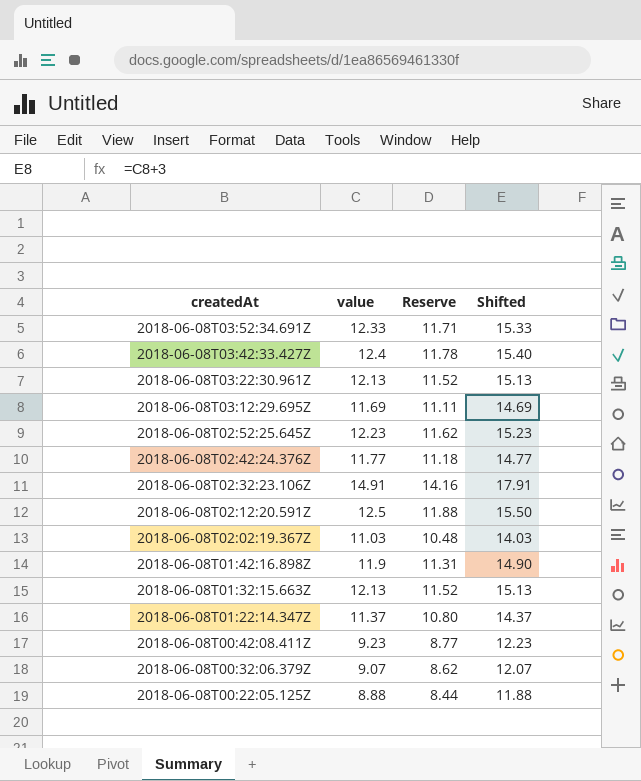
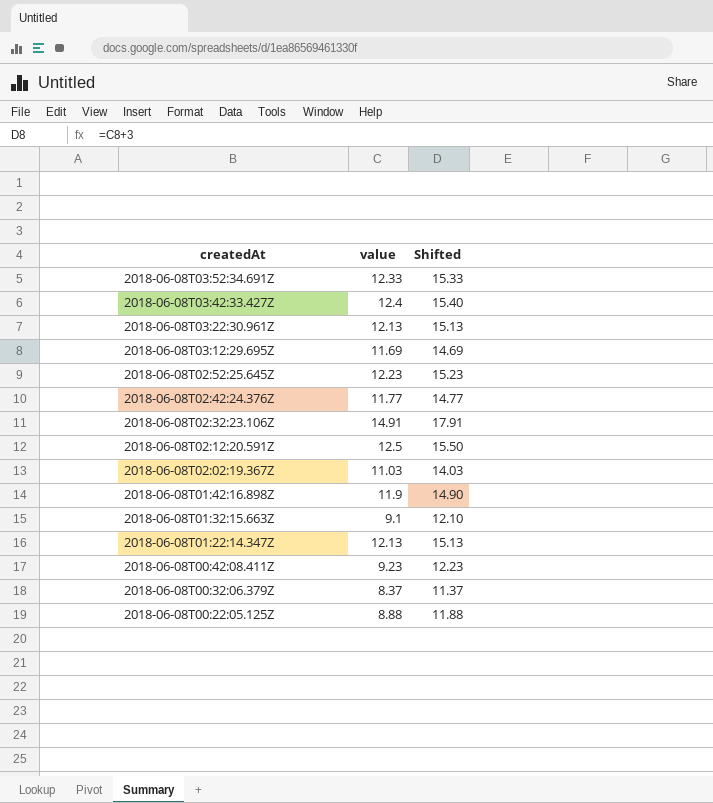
column Reserve | formula: [value] * 0.95 -> none
2018-06-08T01:32:15.663Z | value: 12.13 -> 9.1
2018-06-08T01:32:15.663Z | Shifted: 15.13 -> 12.10
2018-06-08T01:22:14.347Z | value: 11.37 -> 12.13
2018-06-08T01:22:14.347Z | Shifted: 14.37 -> 15.13
2018-06-08T00:32:06.379Z | value: 9.07 -> 8.37
2018-06-08T00:32:06.379Z | Shifted: 12.07 -> 11.37

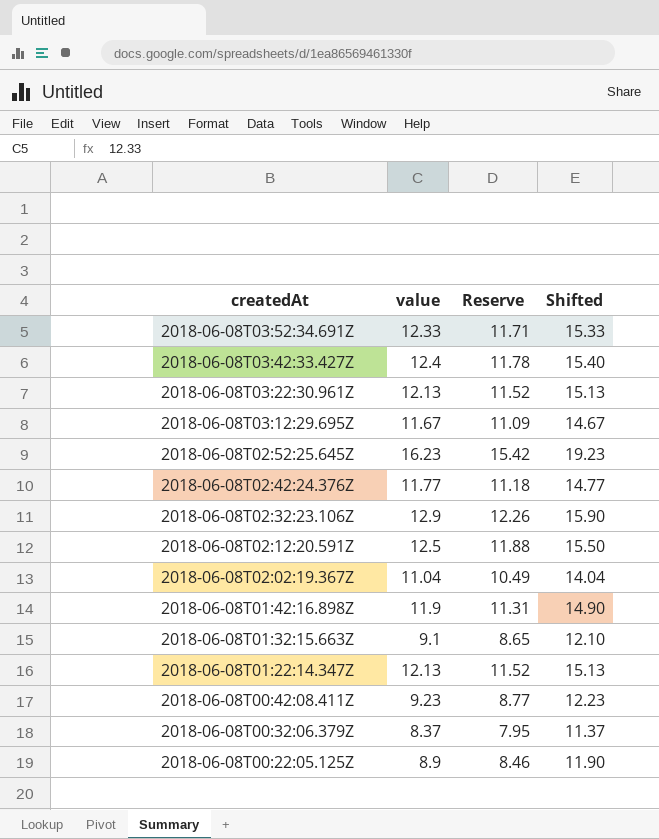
column Reserve | formula: none -> [value] * 0.95
2018-06-08T03:12:29.695Z | value: 11.69 -> 11.67
2018-06-08T03:12:29.695Z | Shifted: 14.69 -> 14.67
2018-06-08T02:52:25.645Z | value: 12.23 -> 16.23
2018-06-08T02:52:25.645Z | Shifted: 15.23 -> 19.23
2018-06-08T02:32:23.106Z | value: 14.91 -> 12.9
2018-06-08T02:32:23.106Z | Shifted: 17.91 -> 15.90
2018-06-08T02:02:19.367Z | value: 11.03 -> 11.04
2018-06-08T02:02:19.367Z | Shifted: 14.03 -> 14.04
2018-06-08T00:22:05.125Z | value: 8.88 -> 8.9
2018-06-08T00:22:05.125Z | Shifted: 11.88 -> 11.90

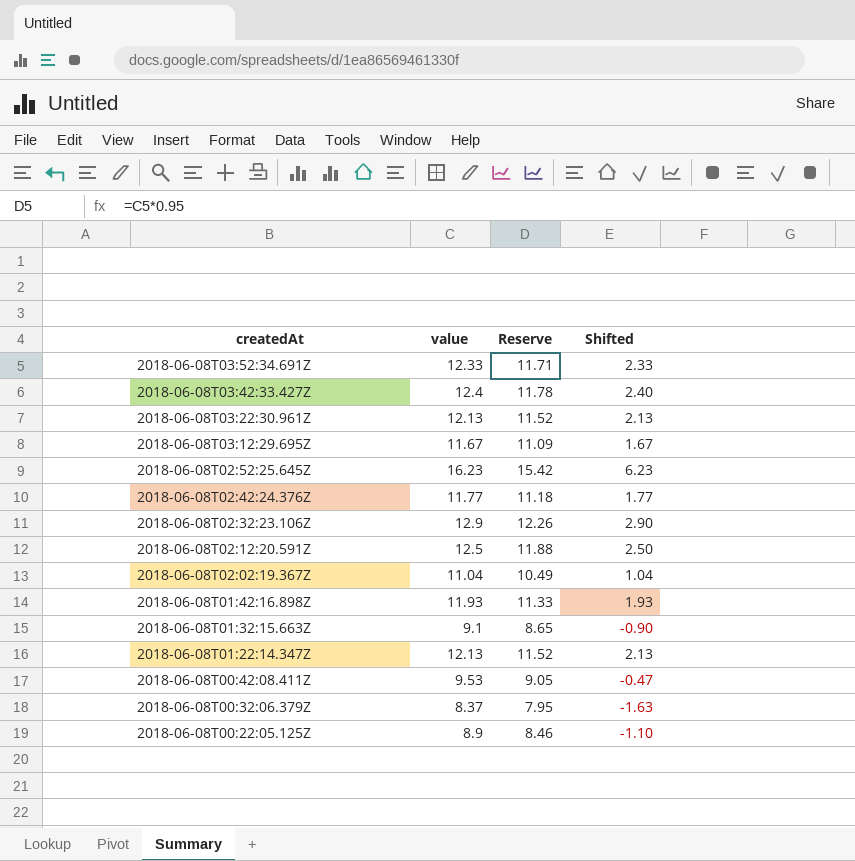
column Shifted | formula: [value] + 3 -> [value] - 10
2018-06-08T01:42:16.898Z | value: 11.9 -> 11.93
2018-06-08T01:42:16.898Z | Reserve: 11.31 -> 11.33
2018-06-08T00:42:08.411Z | value: 9.23 -> 9.53
2018-06-08T00:42:08.411Z | Reserve: 8.77 -> 9.05

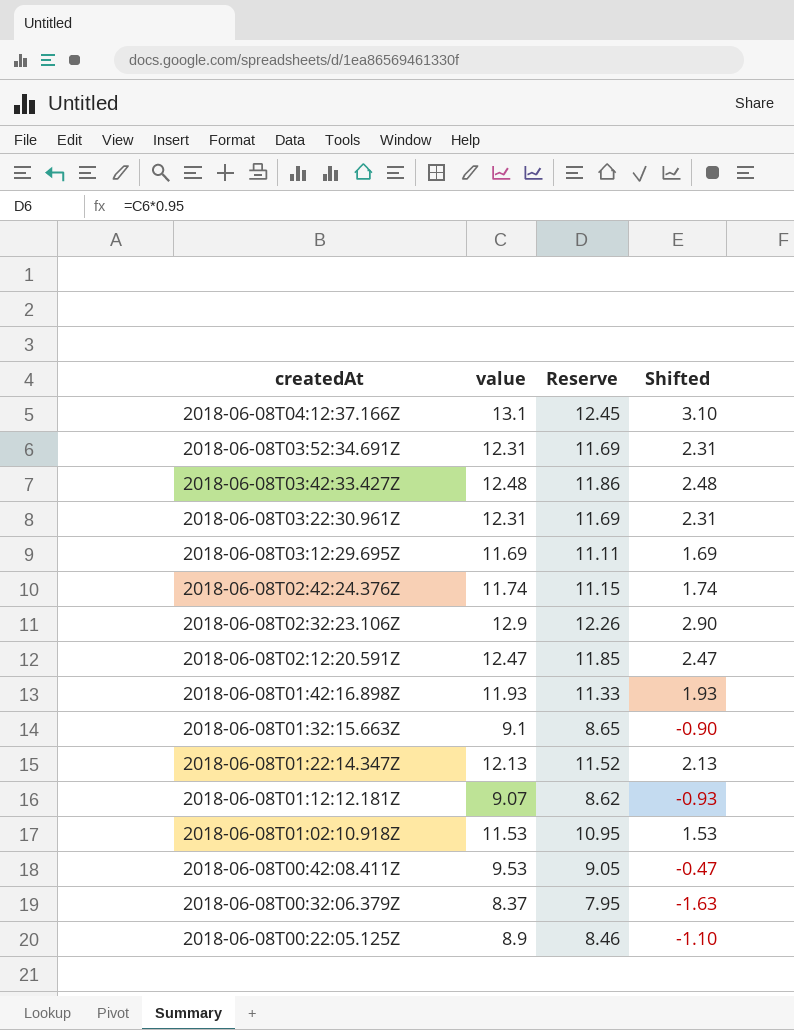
row 2018-06-08T02:52:25.645Z: 16.23 | 15.42 | 6.23 -> none
row 2018-06-08T02:02:19.367Z: 11.04 | 10.49 | 1.04 -> none
row 2018-06-08T04:12:37.166Z: none -> 13.1 | 12.45 | 3.10
2018-06-08T03:52:34.691Z | value: 12.33 -> 12.31
2018-06-08T03:52:34.691Z | Reserve: 11.71 -> 11.69
2018-06-08T03:52:34.691Z | Shifted: 2.33 -> 2.31
2018-06-08T03:42:33.427Z | value: 12.4 -> 12.48
2018-06-08T03:42:33.427Z | Reserve: 11.78 -> 11.86
2018-06-08T03:42:33.427Z | Shifted: 2.40 -> 2.48
2018-06-08T03:22:30.961Z | value: 12.13 -> 12.31
2018-06-08T03:22:30.961Z | Reserve: 11.52 -> 11.69
2018-06-08T03:22:30.961Z | Shifted: 2.13 -> 2.31
2018-06-08T03:12:29.695Z | value: 11.67 -> 11.69
2018-06-08T03:12:29.695Z | Reserve: 11.09 -> 11.11
2018-06-08T03:12:29.695Z | Shifted: 1.67 -> 1.69
2018-06-08T02:42:24.376Z | value: 11.77 -> 11.74
2018-06-08T02:42:24.376Z | Reserve: 11.18 -> 11.15
2018-06-08T02:42:24.376Z | Shifted: 1.77 -> 1.74
2018-06-08T02:12:20.591Z | value: 12.5 -> 12.47
2018-06-08T02:12:20.591Z | Reserve: 11.88 -> 11.85
2018-06-08T02:12:20.591Z | Shifted: 2.50 -> 2.47
row 2018-06-08T01:12:12.181Z: none -> 9.07 | 8.62 | -0.93
row 2018-06-08T01:02:10.918Z: none -> 11.53 | 10.95 | 1.53

